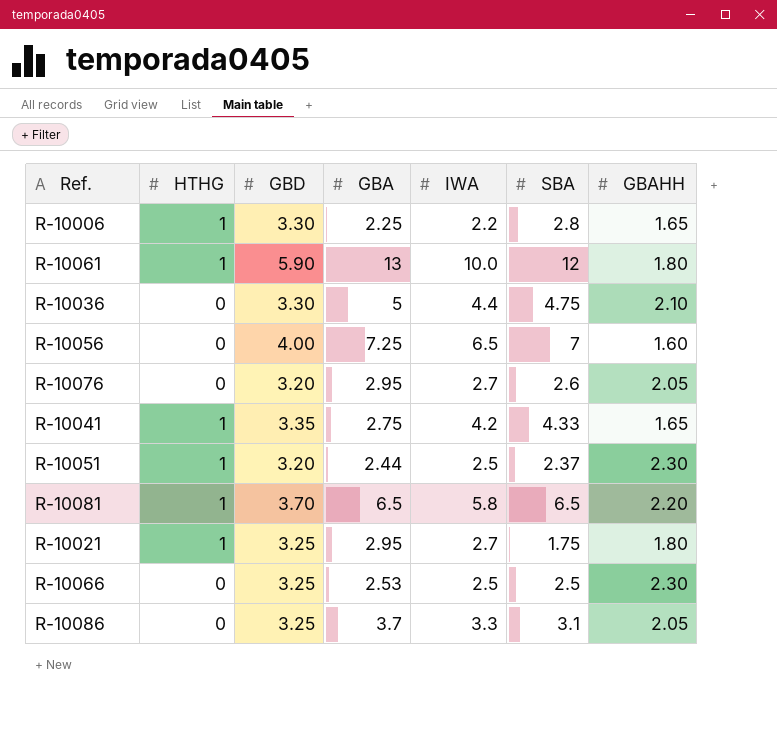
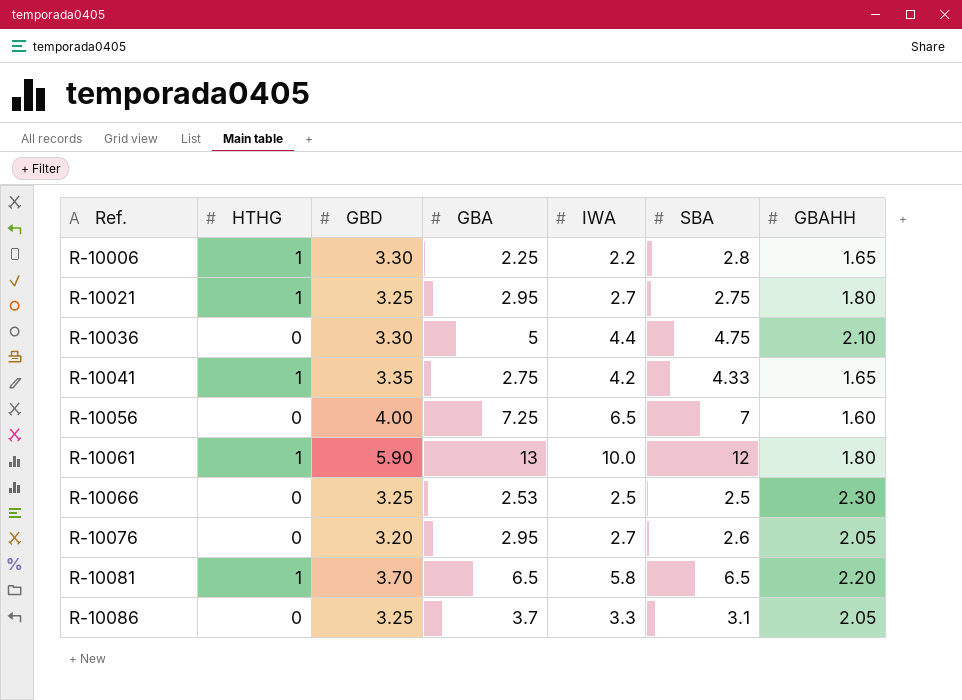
row order: none -> Ref. ascending
row R-10051: 1 | 3.20 | 2.44 | 2.5 | 2.37 | 2.30 -> none
R-10021 | SBA: 1.75 -> 2.75

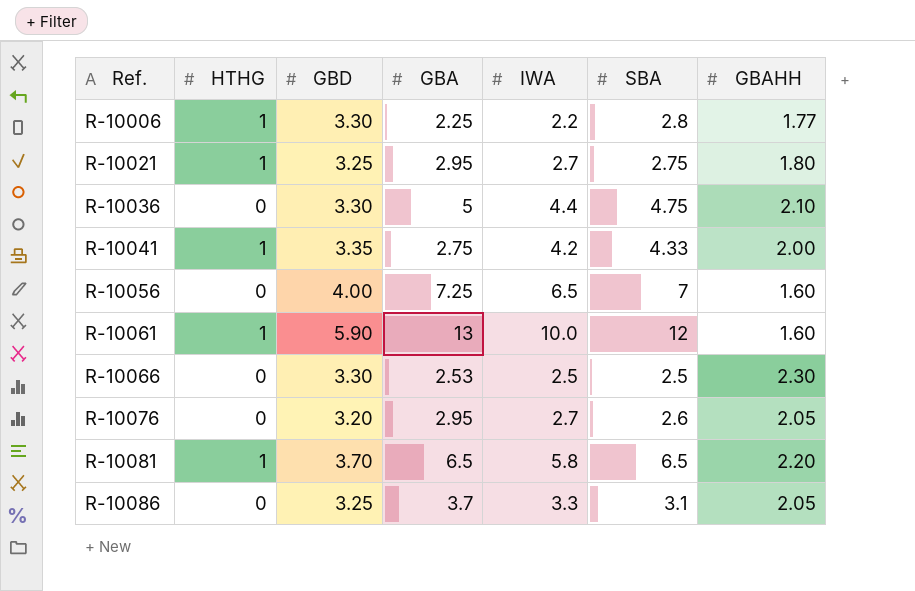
R-10006 | GBAHH: 1.65 -> 1.77
R-10041 | GBAHH: 1.65 -> 2.00
R-10061 | GBAHH: 1.80 -> 1.60
R-10066 | GBD: 3.25 -> 3.30

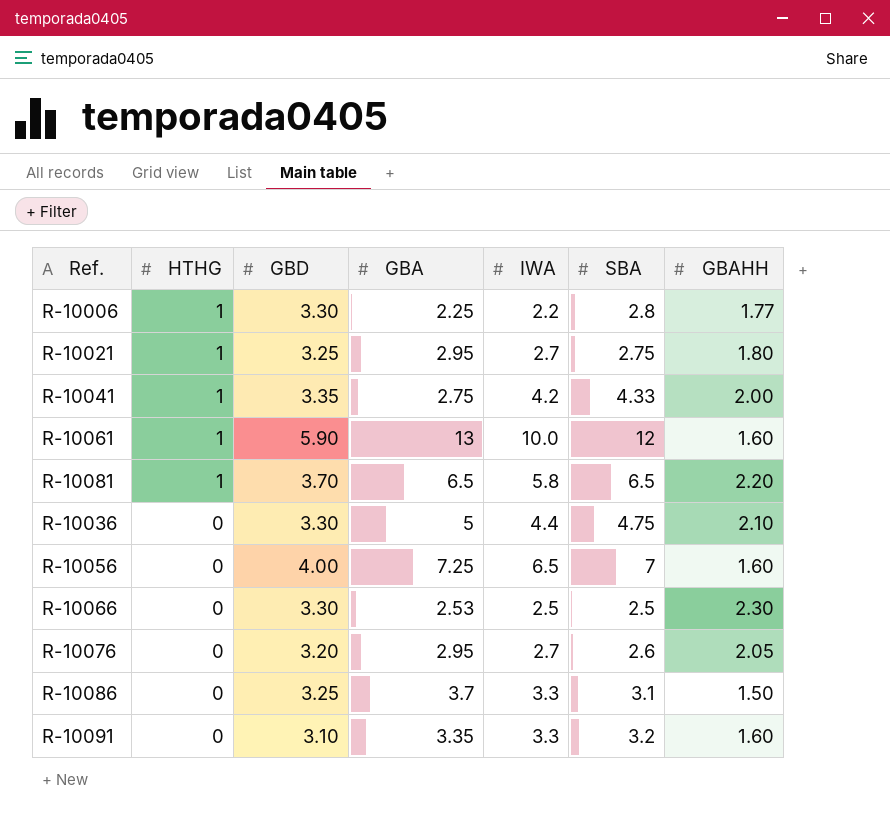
row order: Ref. ascending -> HTHG descending
R-10086 | GBAHH: 2.05 -> 1.50
row R-10091: none -> 0 | 3.10 | 3.35 | 3.3 | 3.2 | 1.60

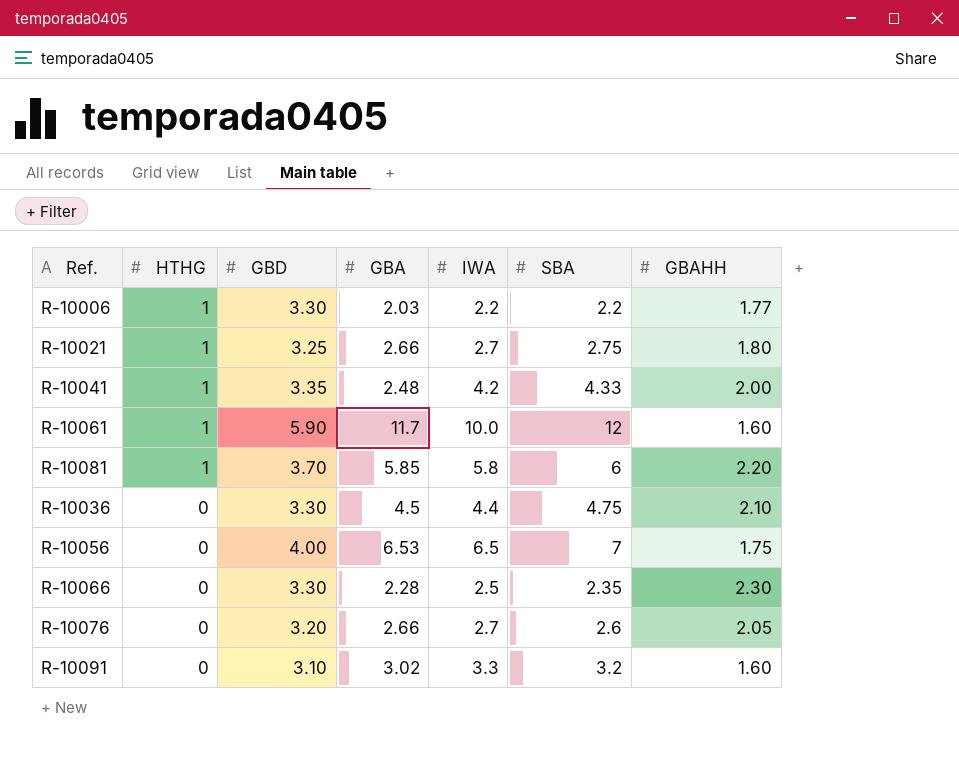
row R-10086: 0 | 3.25 | 3.7 | 3.3 | 3.1 | 1.50 -> none
R-10006 | GBA: 2.25 -> 2.03
R-10006 | SBA: 2.8 -> 2.2
R-10021 | GBA: 2.95 -> 2.66
R-10041 | GBA: 2.75 -> 2.48
R-10061 | GBA: 13 -> 11.7
R-10081 | GBA: 6.5 -> 5.85
R-10081 | SBA: 6.5 -> 6
R-10036 | GBA: 5 -> 4.5
R-10056 | GBA: 7.25 -> 6.53
R-10056 | GBAHH: 1.60 -> 1.75
R-10066 | GBA: 2.53 -> 2.28
R-10066 | SBA: 2.5 -> 2.35
R-10076 | GBA: 2.95 -> 2.66
R-10091 | GBA: 3.35 -> 3.02

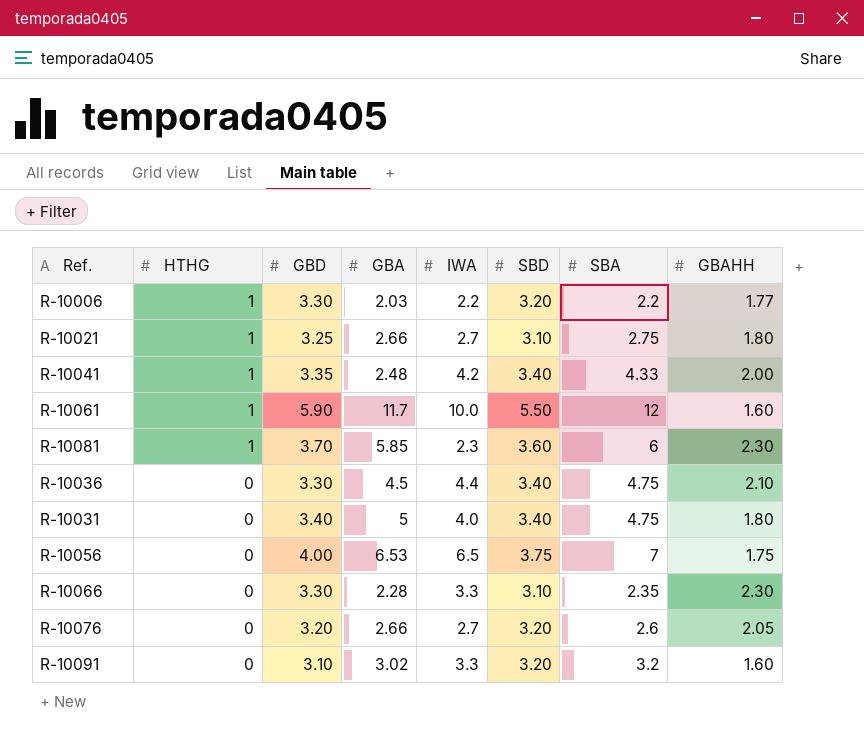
column SBD | position: none -> 6
R-10081 | IWA: 5.8 -> 2.3
R-10081 | GBAHH: 2.20 -> 2.30
row R-10031: none -> 0 | 3.40 | 5 | 4.0 | 3.40 | 4.75 | 1.80
R-10066 | IWA: 2.5 -> 3.3

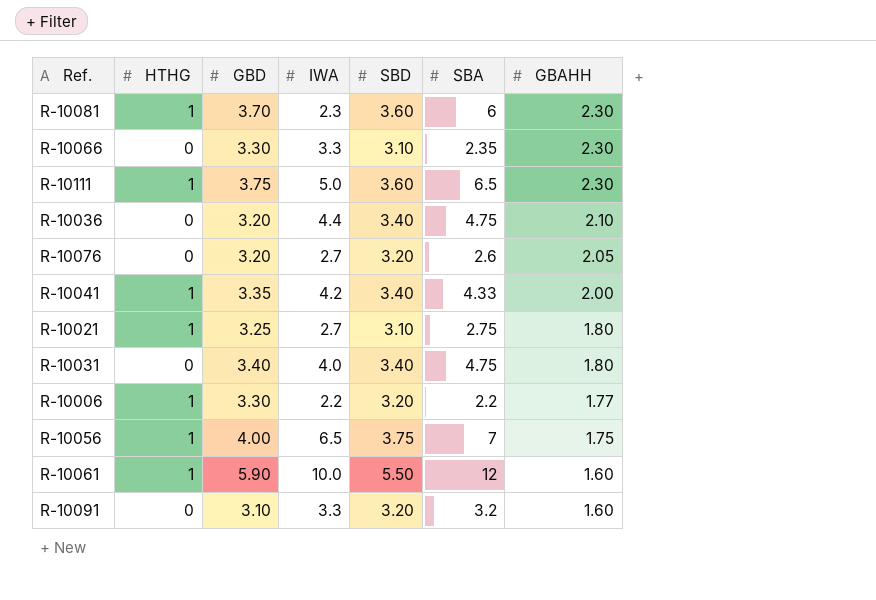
row order: HTHG descending -> GBAHH descending
column GBA | position: 4 -> none
row R-10111: none -> 1 | 3.75 | 5.0 | 3.60 | 6.5 | 2.30
R-10036 | GBD: 3.30 -> 3.20
R-10056 | HTHG: 0 -> 1

